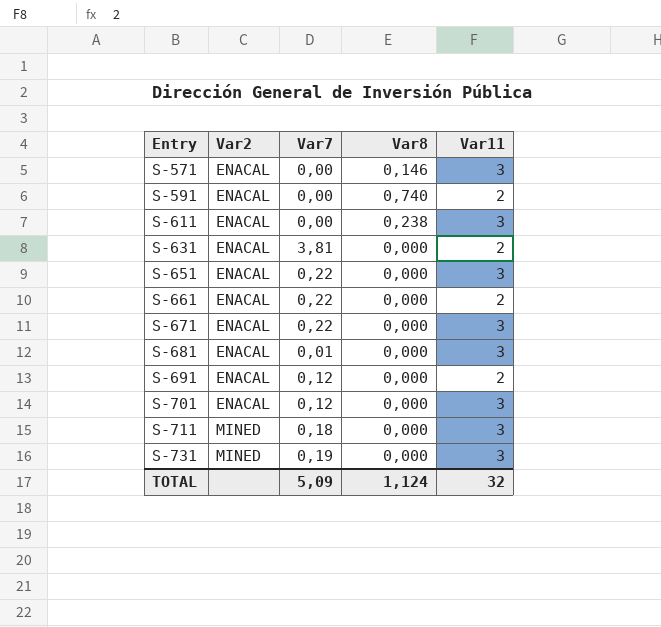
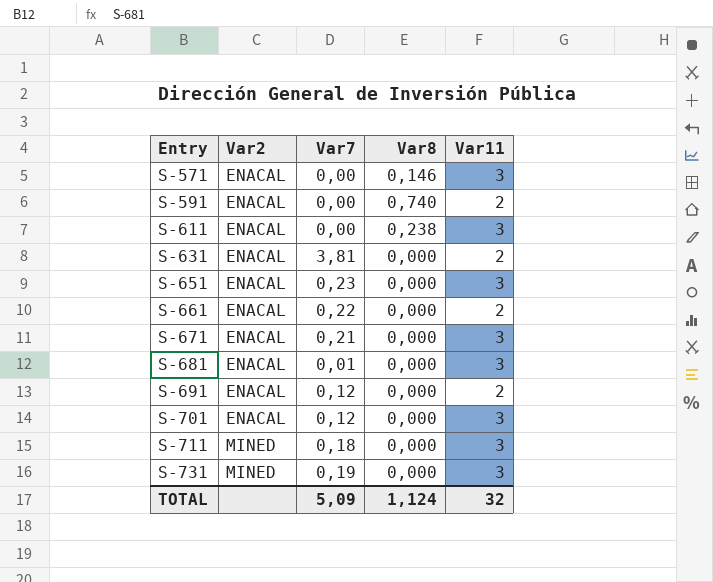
S-651 | Var7: 0,22 -> 0,23
S-671 | Var7: 0,22 -> 0,21

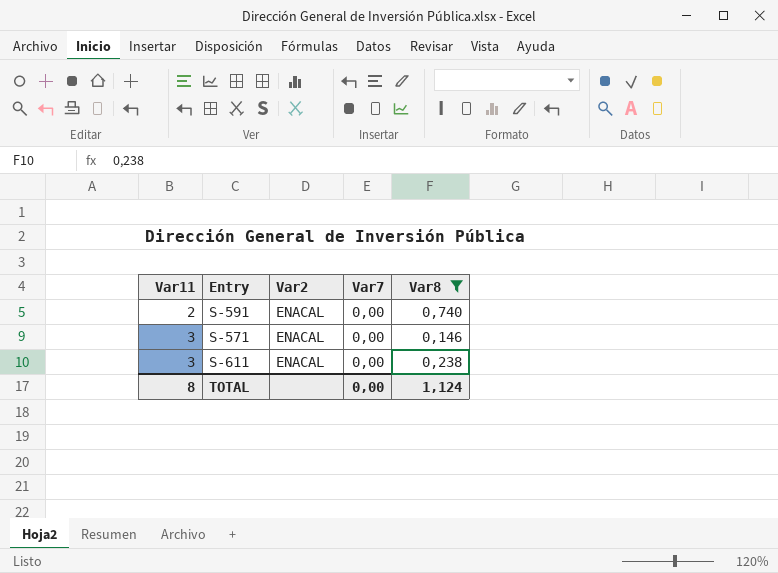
filter: none -> Var8 != 0,000
row order: Entry ascending -> Var11 ascending
column Var11 | position: 5 -> 1
TOTAL | Var11: 32 -> 8
TOTAL | Var7: 5,09 -> 0,00

